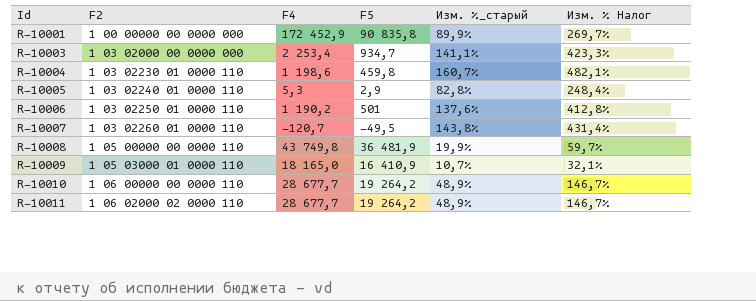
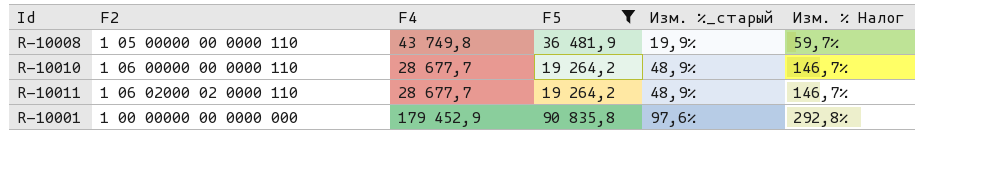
filter: none -> F5 >= 19 264,2
row order: Id ascending -> Изм. %_старый ascending
R-10001 | F4: 172 452,9 -> 179 452,9
R-10001 | Изм. %_старый: 89,9% -> 97,6%
R-10001 | Изм. % Налог: 269,7% -> 292,8%

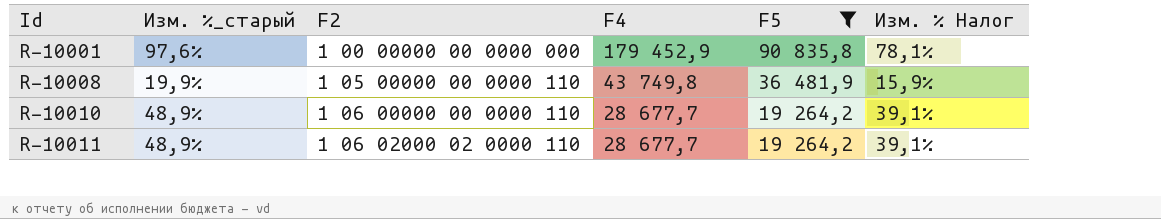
row order: Изм. %_старый ascending -> Id ascending
column Изм. %_старый | position: 5 -> 2
column Изм. % Налог | formula: [Изм. %_старый] * 3 -> [Изм. %_старый] * 0,8

